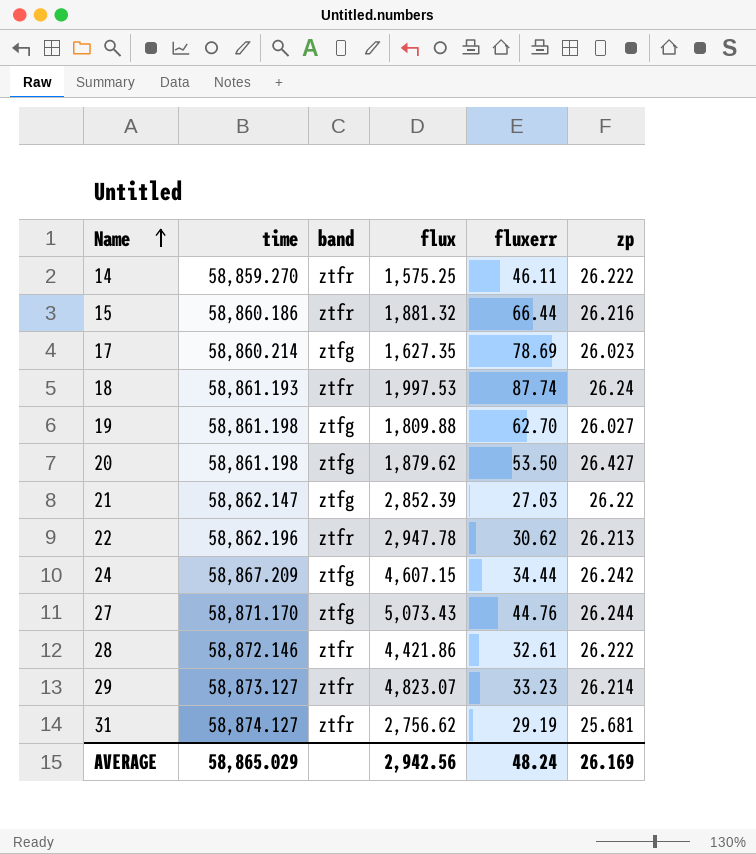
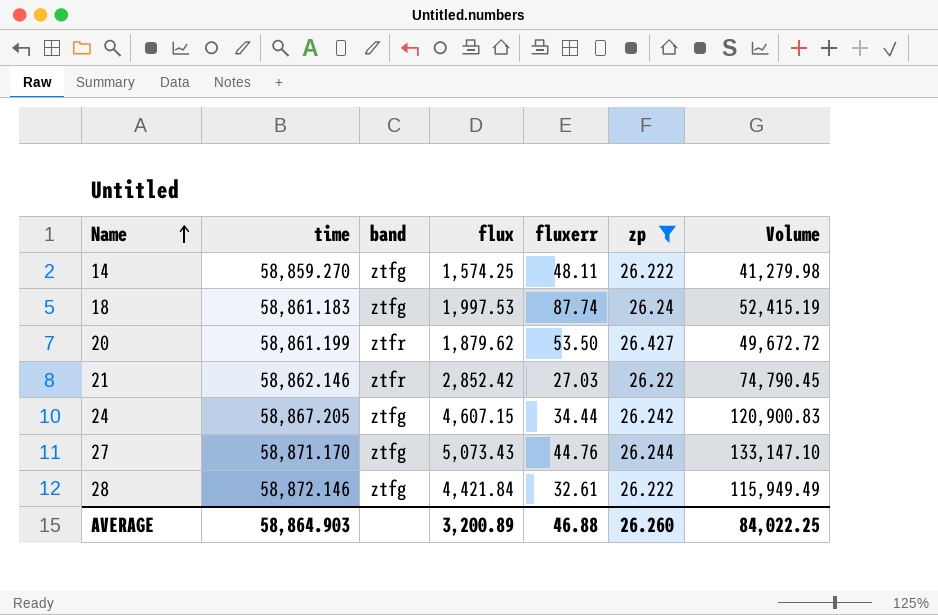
filter: none -> zp >= 26.22
column Volume | formula: none -> [flux] * [zp]
14 | band: ztfr -> ztfg
14 | flux: 1,575.25 -> 1,574.25
14 | fluxerr: 46.11 -> 48.11
18 | time: 58,861.193 -> 58,861.183
18 | band: ztfr -> ztfg
20 | time: 58,861.198 -> 58,861.199
20 | band: ztfg -> ztfr
21 | time: 58,862.147 -> 58,862.146
21 | band: ztfg -> ztfr
21 | flux: 2,852.39 -> 2,852.42
24 | time: 58,867.209 -> 58,867.205
28 | band: ztfr -> ztfg
28 | flux: 4,421.86 -> 4,421.84
AVERAGE | time: 58,865.029 -> 58,864.903
AVERAGE | flux: 2,942.56 -> 3,200.89
AVERAGE | fluxerr: 48.24 -> 46.88
AVERAGE | zp: 26.169 -> 26.260

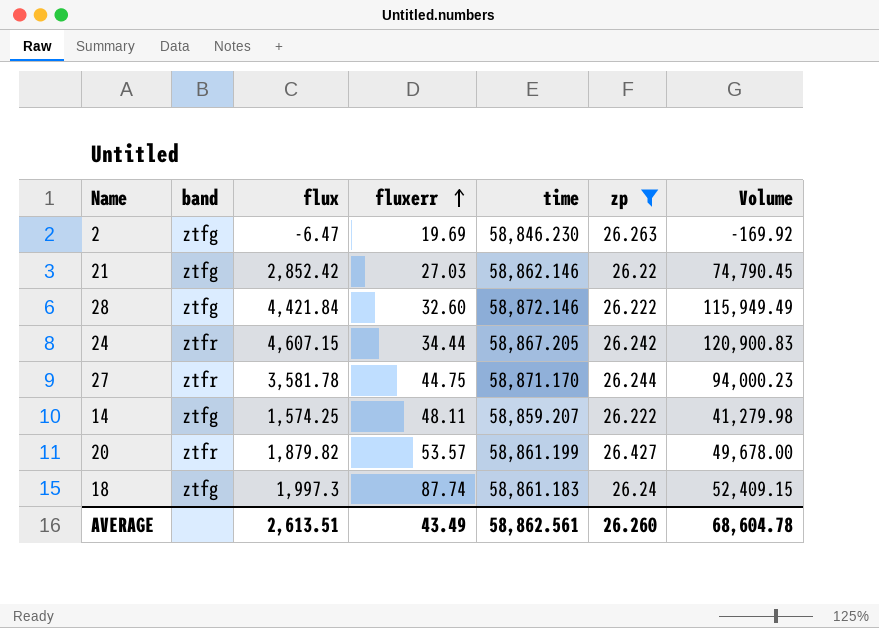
row order: Name ascending -> fluxerr ascending
column time | position: 2 -> 5
row 2: none -> ztfg | -6.47 | 19.69 | 58,846.230 | 26.263 | -169.92
21 | band: ztfr -> ztfg
28 | fluxerr: 32.61 -> 32.60
24 | band: ztfg -> ztfr
27 | band: ztfg -> ztfr
27 | flux: 5,073.43 -> 3,581.78
27 | fluxerr: 44.76 -> 44.75
27 | Volume: 133,147.10 -> 94,000.23
14 | time: 58,859.270 -> 58,859.207
20 | flux: 1,879.62 -> 1,879.82
20 | fluxerr: 53.50 -> 53.57
20 | Volume: 49,672.72 -> 49,678.00
18 | flux: 1,997.53 -> 1,997.3
18 | Volume: 52,415.19 -> 52,409.15
AVERAGE | flux: 3,200.89 -> 2,613.51
AVERAGE | fluxerr: 46.88 -> 43.49
AVERAGE | time: 58,864.903 -> 58,862.561
AVERAGE | Volume: 84,022.25 -> 68,604.78

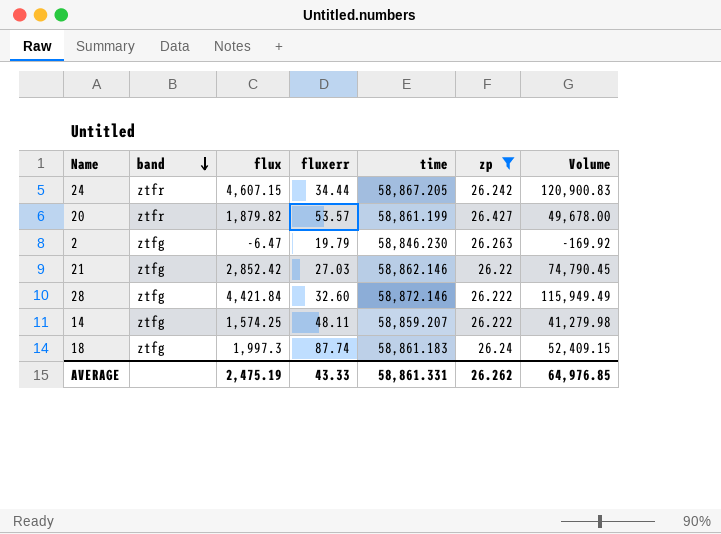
row order: fluxerr ascending -> band descending
row 27: ztfr | 3,581.78 | 44.75 | 58,871.170 | 26.244 | 94,000.23 -> none
2 | fluxerr: 19.69 -> 19.79
AVERAGE | flux: 2,613.51 -> 2,475.19
AVERAGE | fluxerr: 43.49 -> 43.33
AVERAGE | time: 58,862.561 -> 58,861.331
AVERAGE | zp: 26.260 -> 26.262
AVERAGE | Volume: 68,604.78 -> 64,976.85

